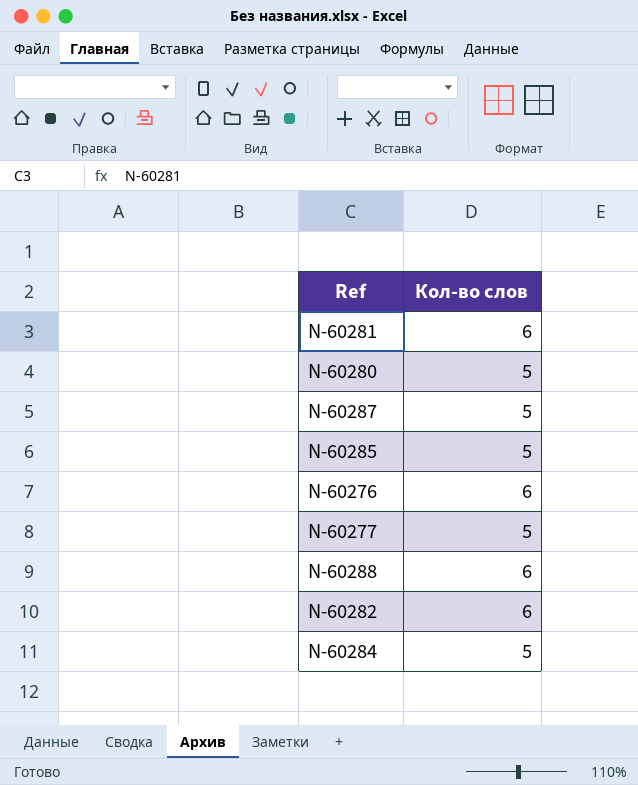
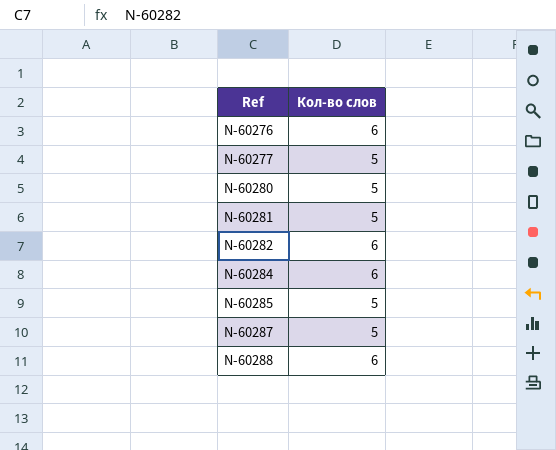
row order: none -> Ref ascending
N-60281 | Кол-во слов: 6 -> 5
N-60284 | Кол-во слов: 5 -> 6

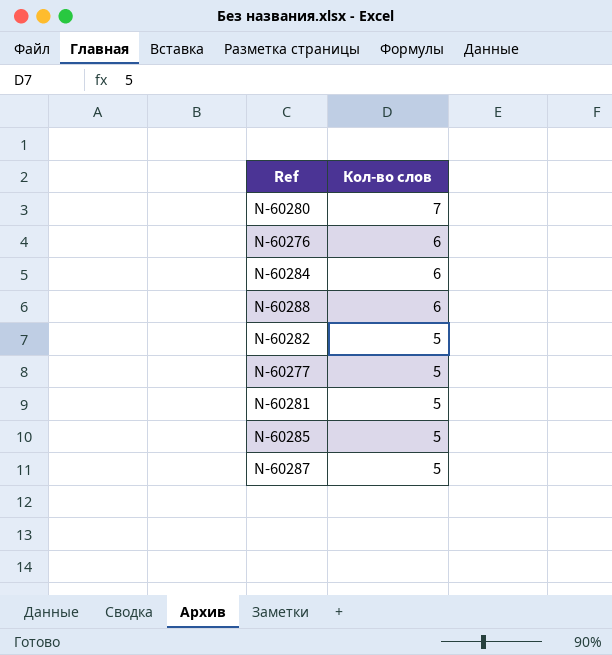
row order: Ref ascending -> Кол-во слов descending
N-60280 | Кол-во слов: 5 -> 7
N-60282 | Кол-во слов: 6 -> 5

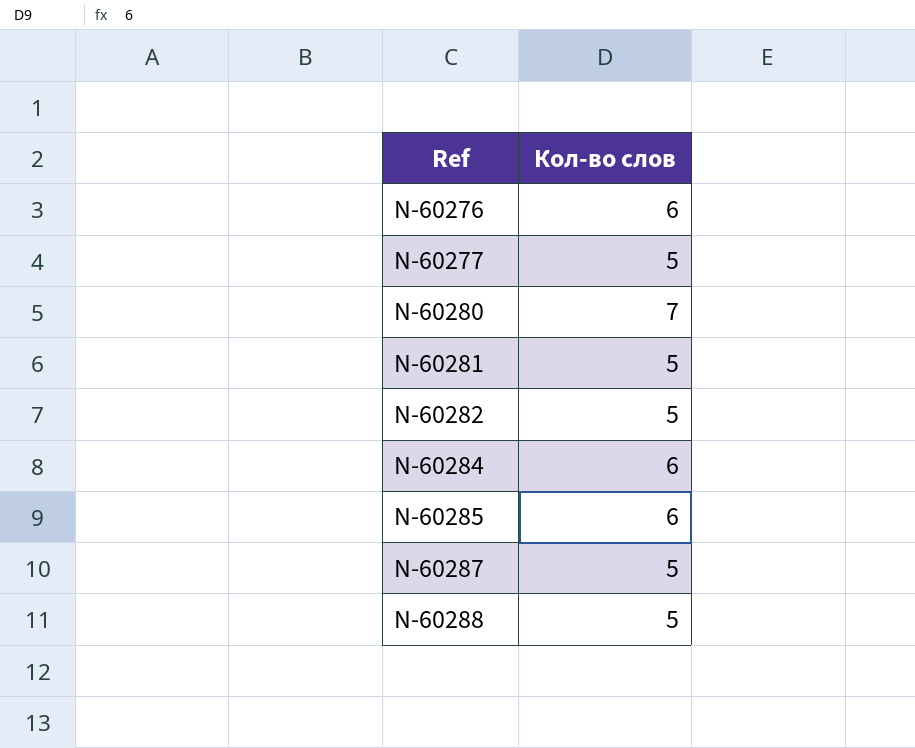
row order: Кол-во слов descending -> Ref ascending
N-60285 | Кол-во слов: 5 -> 6
N-60288 | Кол-во слов: 6 -> 5

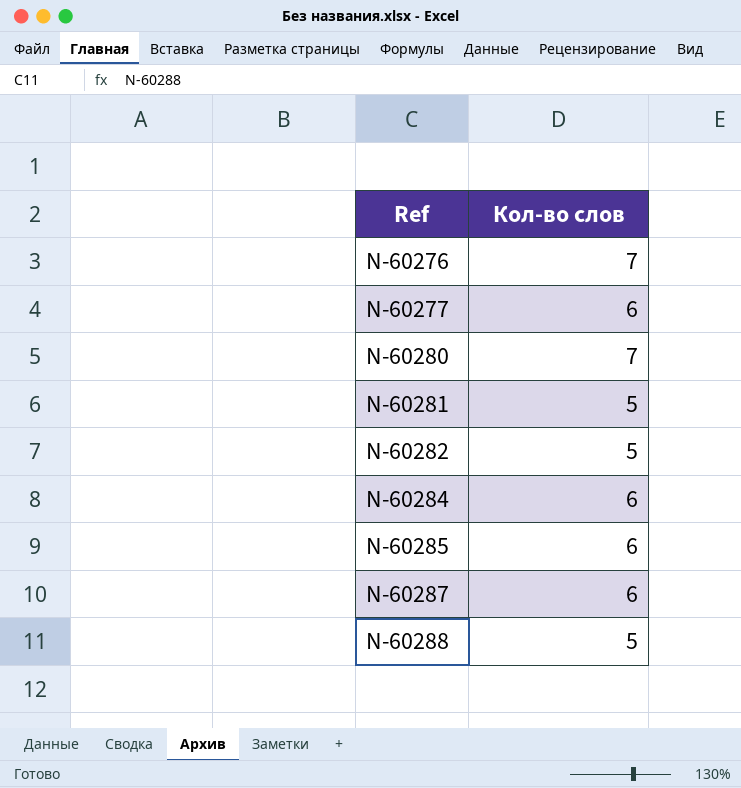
N-60276 | Кол-во слов: 6 -> 7
N-60277 | Кол-во слов: 5 -> 6
N-60287 | Кол-во слов: 5 -> 6

